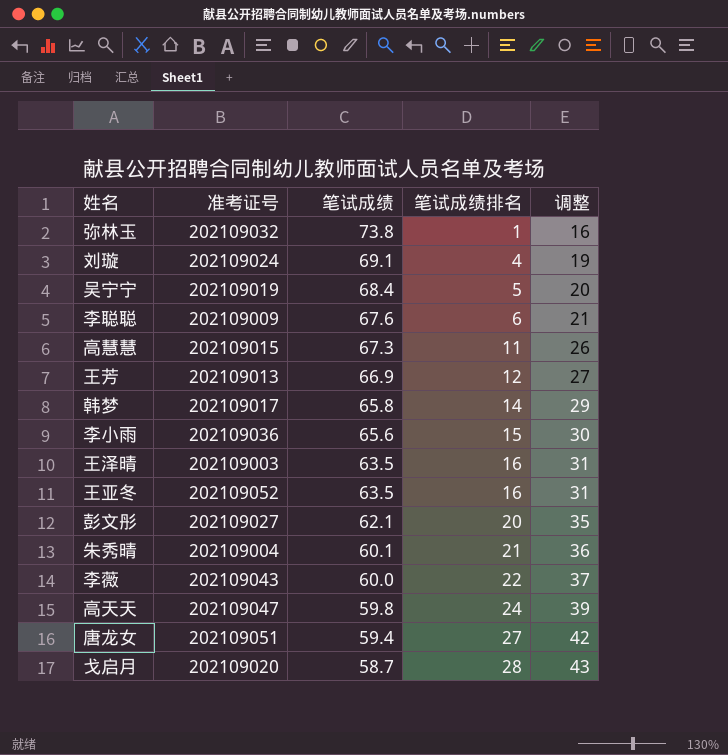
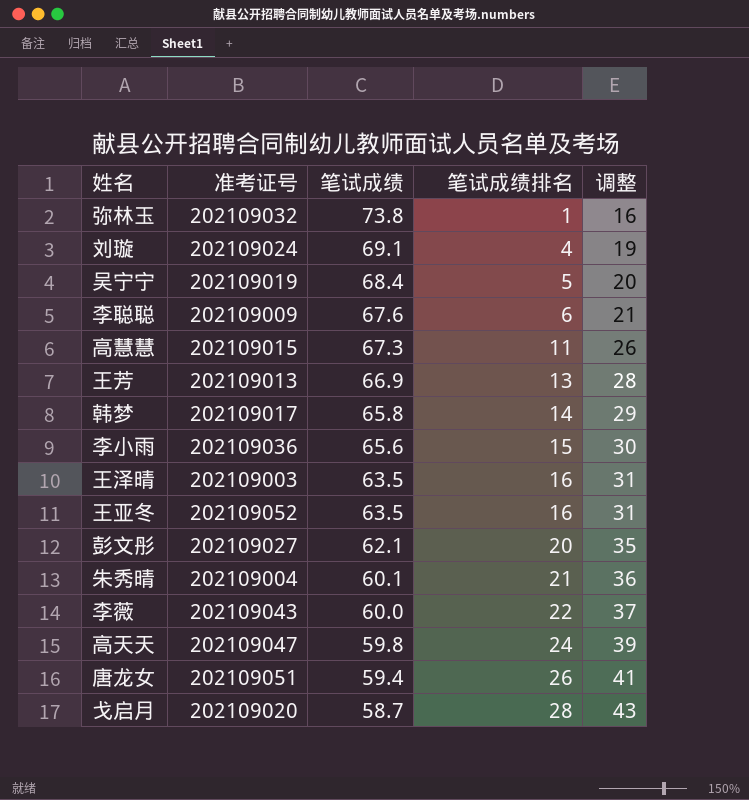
王芳 | 笔试成绩排名: 12 -> 13
王芳 | 调整: 27 -> 28
唐龙女 | 笔试成绩排名: 27 -> 26
唐龙女 | 调整: 42 -> 41

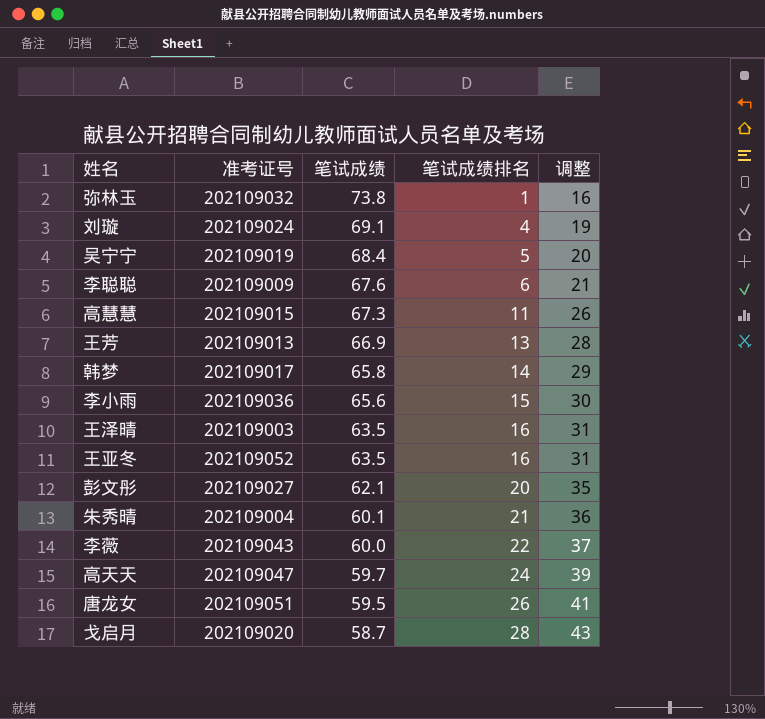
高天天 | 笔试成绩: 59.8 -> 59.7
唐龙女 | 笔试成绩: 59.4 -> 59.5

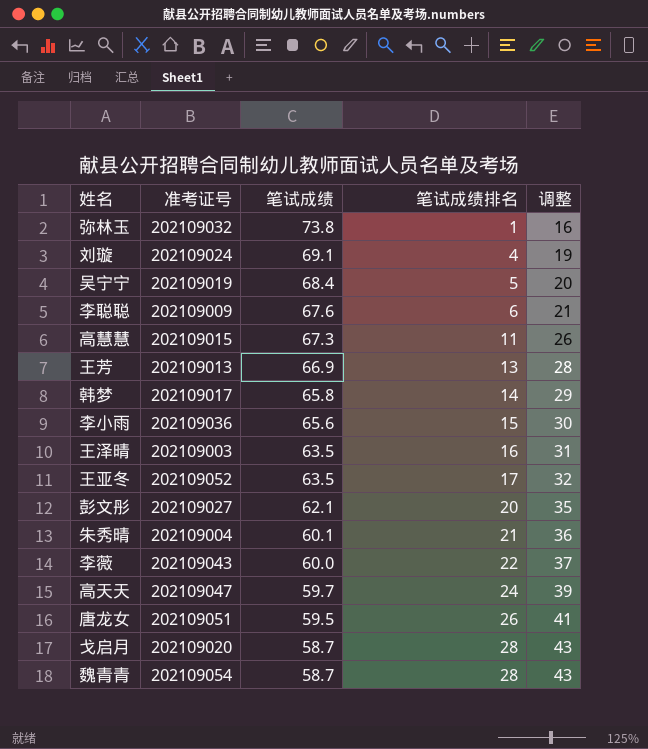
王亚冬 | 笔试成绩排名: 16 -> 17
王亚冬 | 调整: 31 -> 32
row 魏青青: none -> 202109054 | 58.7 | 28 | 43

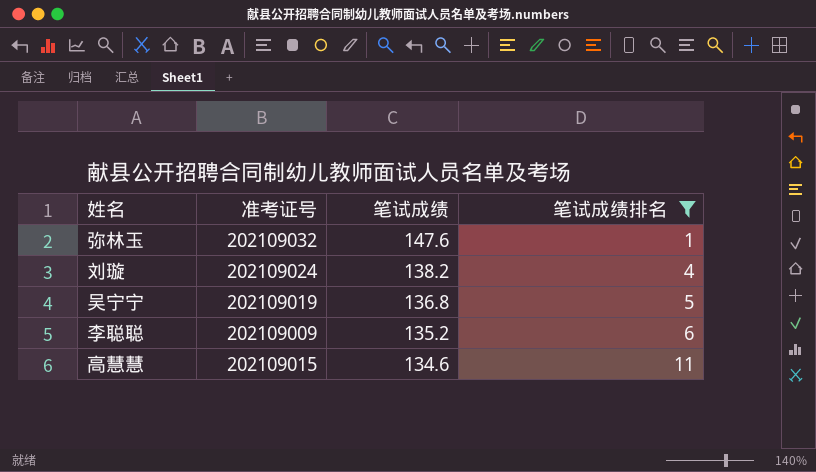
filter: none -> 笔试成绩排名 <= 11
column 调整 | formula: [笔试成绩排名] + 15 -> none
弥林玉 | 笔试成绩: 73.8 -> 147.6
刘璇 | 笔试成绩: 69.1 -> 138.2
吴宁宁 | 笔试成绩: 68.4 -> 136.8
李聪聪 | 笔试成绩: 67.6 -> 135.2
高慧慧 | 笔试成绩: 67.3 -> 134.6

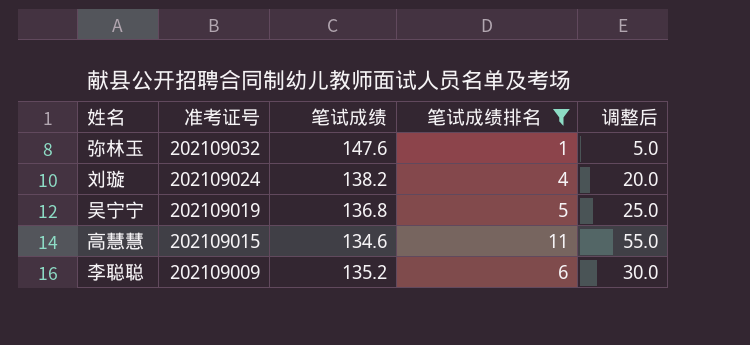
row order: 笔试成绩 descending -> 准考证号 descending
column 调整后 | formula: none -> [笔试成绩排名] * 5

